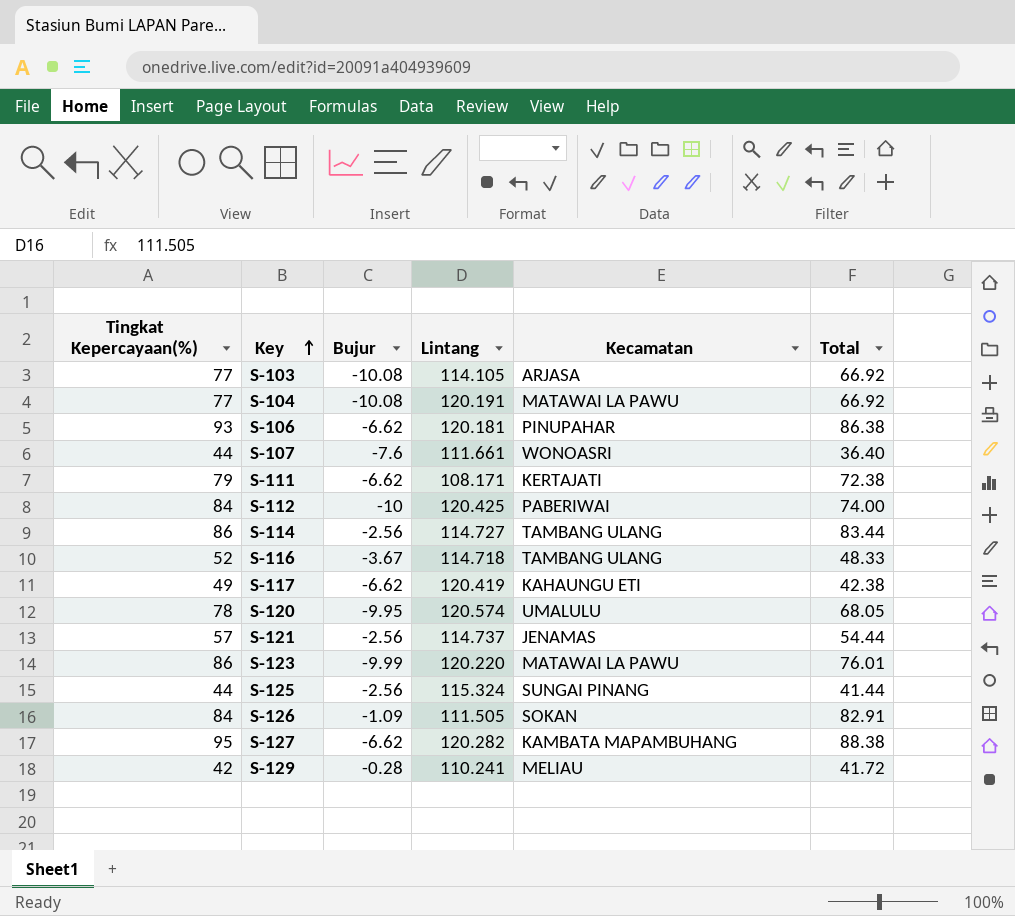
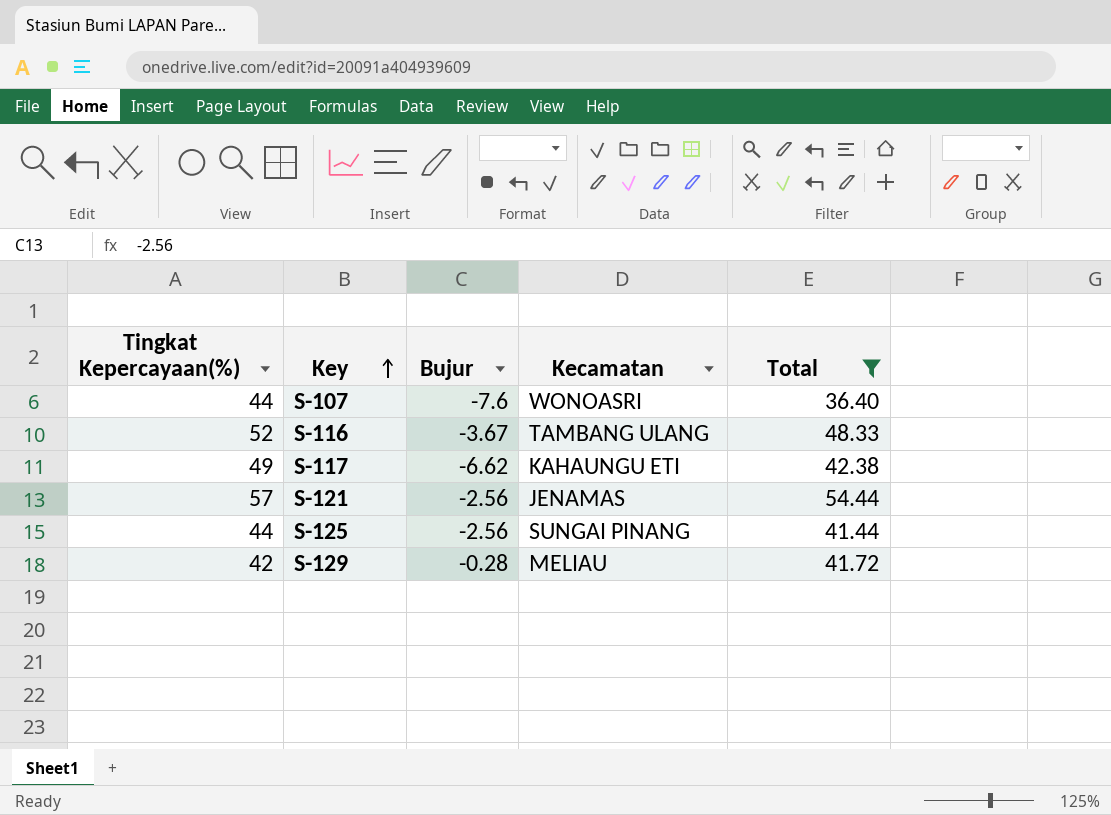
filter: none -> Total <= 54.44
column Lintang | position: 4 -> none

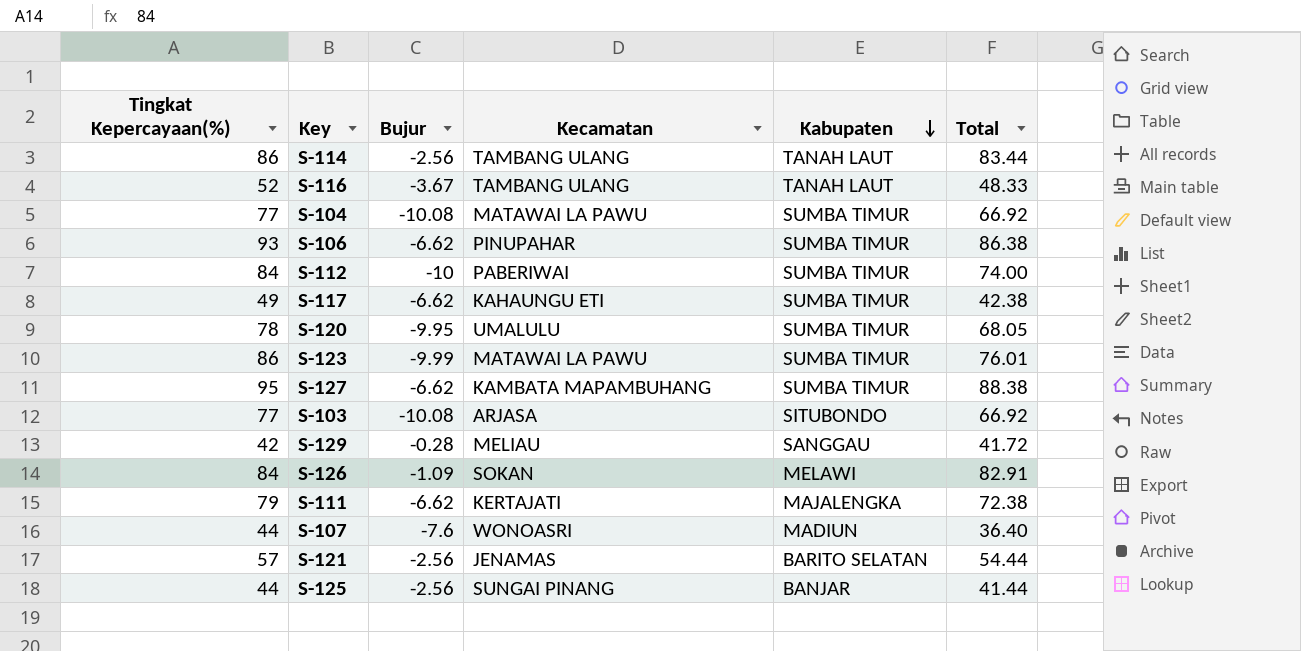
filter: Total <= 54.44 -> none
row order: Key ascending -> Kabupaten descending
column Kabupaten | position: none -> 5

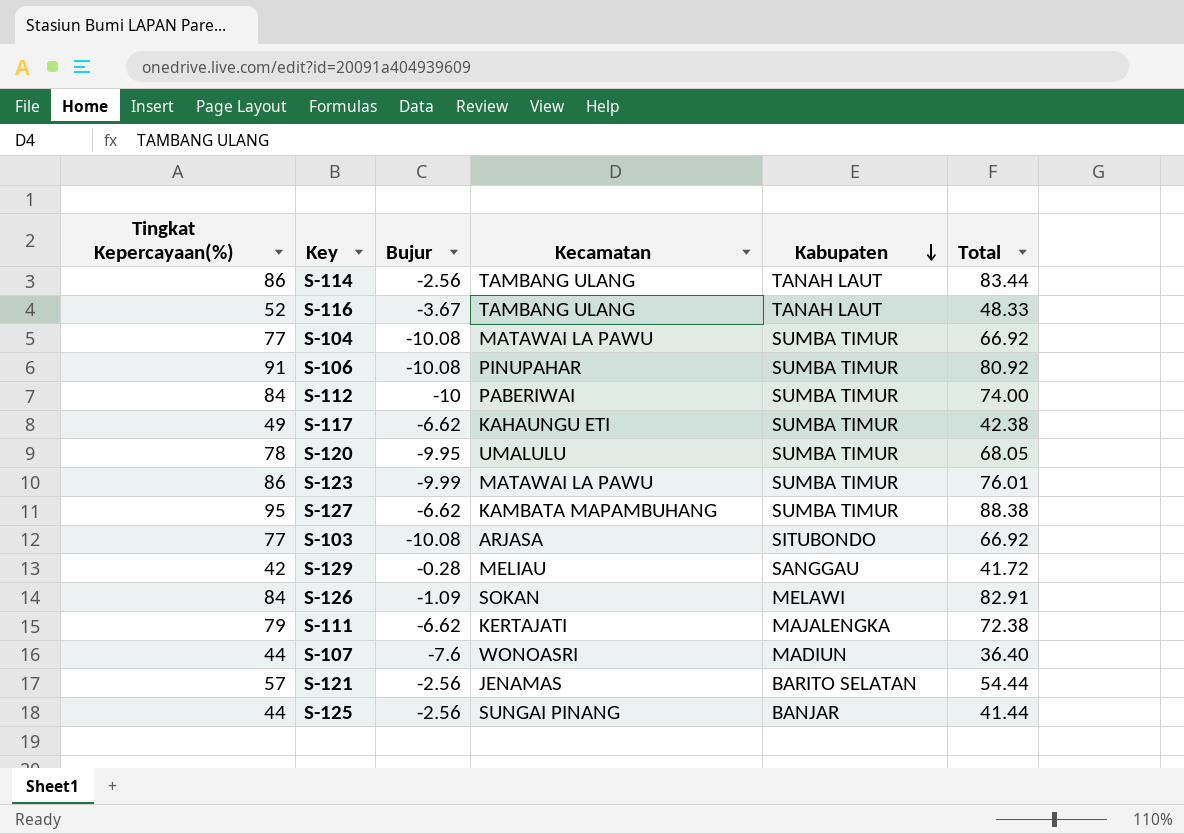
S-106 | Tingkat Kepercayaan(%): 93 -> 91
S-106 | Bujur: -6.62 -> -10.08
S-106 | Total: 86.38 -> 80.92

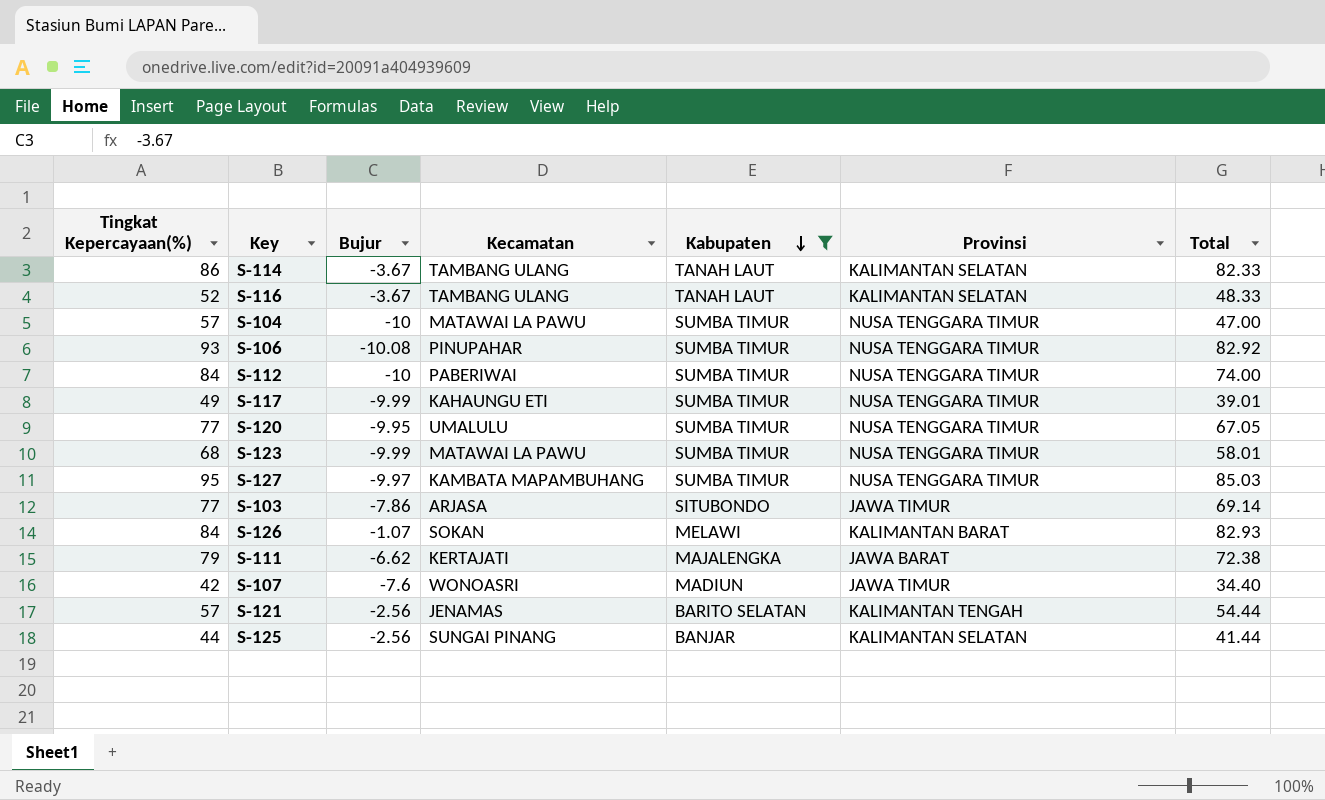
filter: none -> Kabupaten != SANGGAU
column Provinsi | position: none -> 6
S-114 | Bujur: -2.56 -> -3.67
S-114 | Total: 83.44 -> 82.33
S-104 | Tingkat Kepercayaan(%): 77 -> 57
S-104 | Bujur: -10.08 -> -10
S-104 | Total: 66.92 -> 47.00
S-106 | Tingkat Kepercayaan(%): 91 -> 93
S-106 | Total: 80.92 -> 82.92
S-117 | Bujur: -6.62 -> -9.99
S-117 | Total: 42.38 -> 39.01
S-120 | Tingkat Kepercayaan(%): 78 -> 77
S-120 | Total: 68.05 -> 67.05
S-123 | Tingkat Kepercayaan(%): 86 -> 68
S-123 | Total: 76.01 -> 58.01
S-127 | Bujur: -6.62 -> -9.97
S-127 | Total: 88.38 -> 85.03
S-103 | Bujur: -10.08 -> -7.86
S-103 | Total: 66.92 -> 69.14
S-126 | Bujur: -1.09 -> -1.07
S-126 | Total: 82.91 -> 82.93
S-107 | Tingkat Kepercayaan(%): 44 -> 42
S-107 | Total: 36.40 -> 34.40

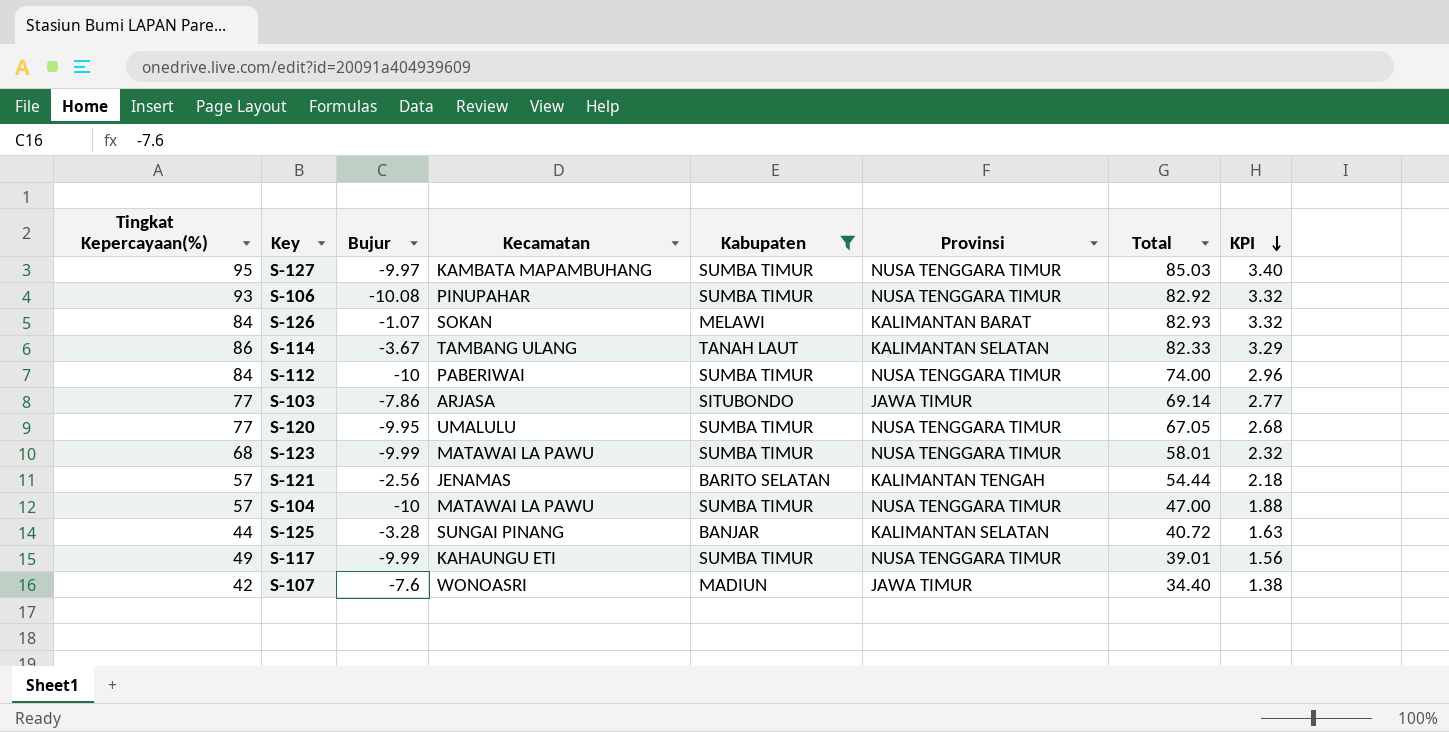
row order: Kabupaten descending -> KPI descending
column KPI | formula: none -> [Total] * 0.04
row S-116: 52 | -3.67 | TAMBANG ULANG | TANAH LAUT | KALIMANTAN SELATAN | 48.33 -> none
row S-111: 79 | -6.62 | KERTAJATI | MAJALENGKA | JAWA BARAT | 72.38 -> none
S-125 | Bujur: -2.56 -> -3.28
S-125 | Total: 41.44 -> 40.72

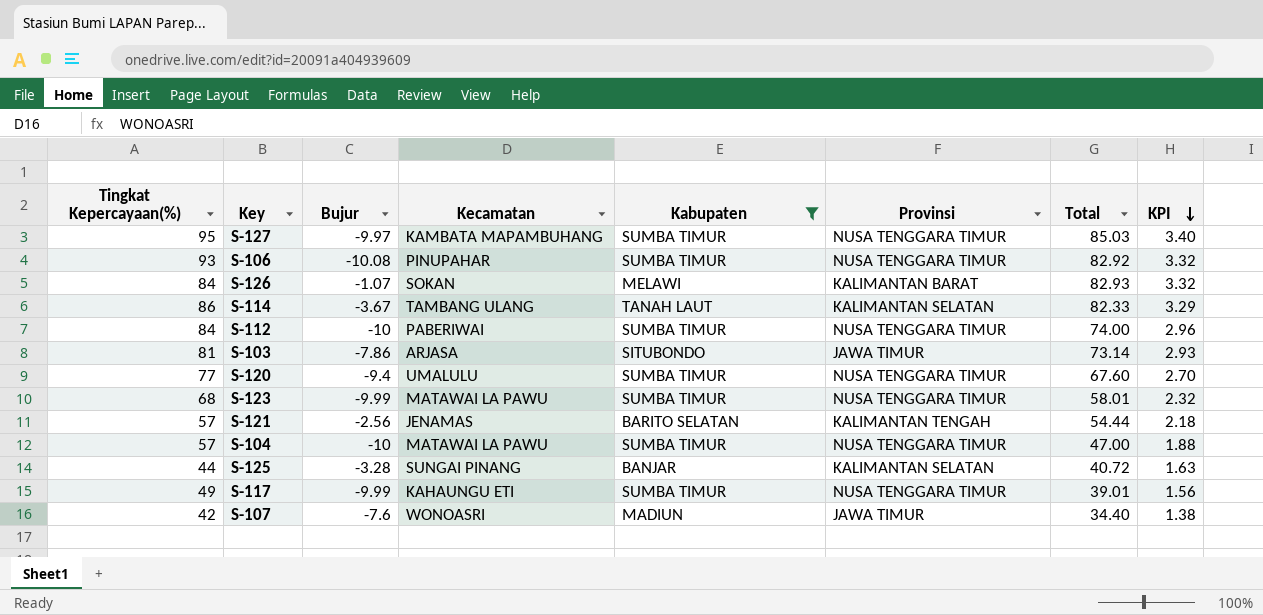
S-103 | Tingkat Kepercayaan(%): 77 -> 81
S-103 | Total: 69.14 -> 73.14
S-103 | KPI: 2.77 -> 2.93
S-120 | Bujur: -9.95 -> -9.4
S-120 | Total: 67.05 -> 67.60
S-120 | KPI: 2.68 -> 2.70

